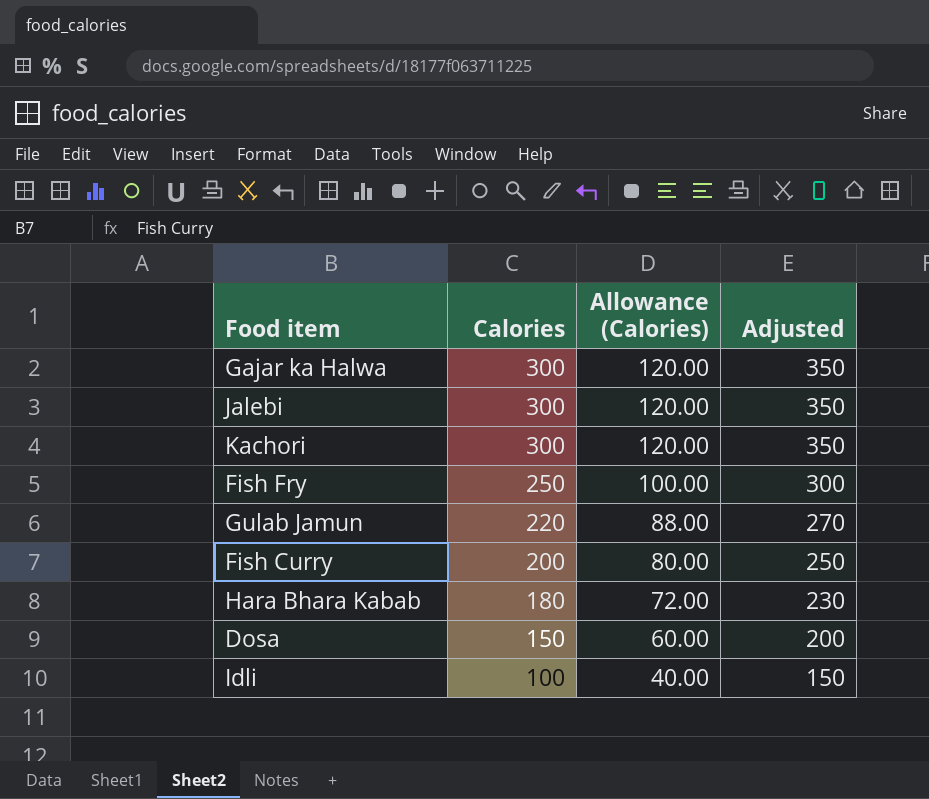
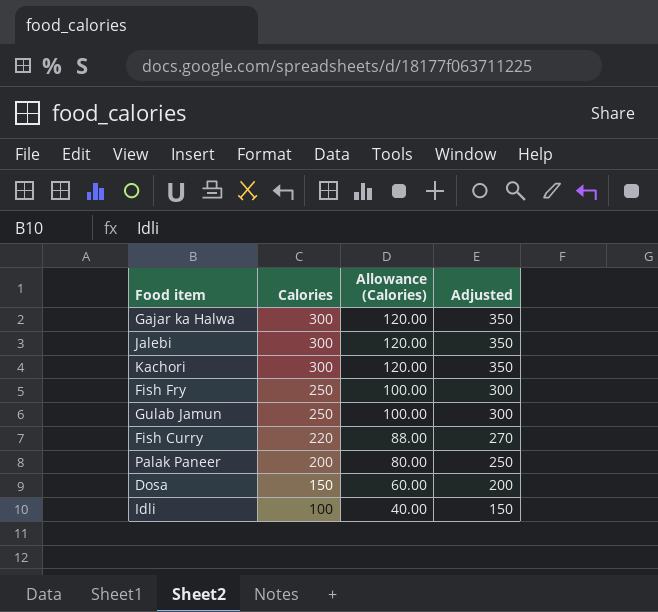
row Hara Bhara Kabab: 180 | 72.00 | 230 -> none
Gulab Jamun | Calories: 220 -> 250
Gulab Jamun | Allowance (Calories): 88.00 -> 100.00
Gulab Jamun | Adjusted: 270 -> 300
Fish Curry | Calories: 200 -> 220
Fish Curry | Allowance (Calories): 80.00 -> 88.00
Fish Curry | Adjusted: 250 -> 270
row Palak Paneer: none -> 200 | 80.00 | 250

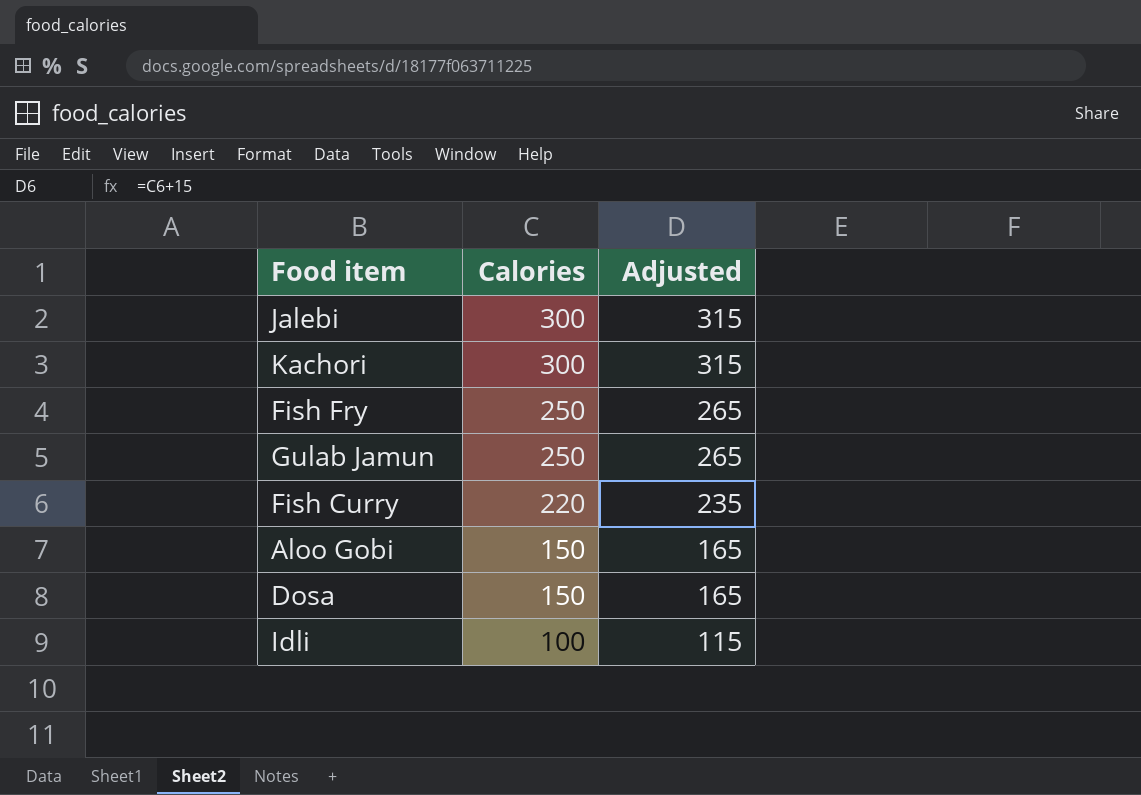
column Allowance (Calories) | formula: [Calories] * 0.4 -> none
column Adjusted | formula: [Calories] + 50 -> [Calories] + 15
row Gajar ka Halwa: 300 | 120.00 | 350 -> none
row Palak Paneer: 200 | 80.00 | 250 -> none
row Aloo Gobi: none -> 150 | 165

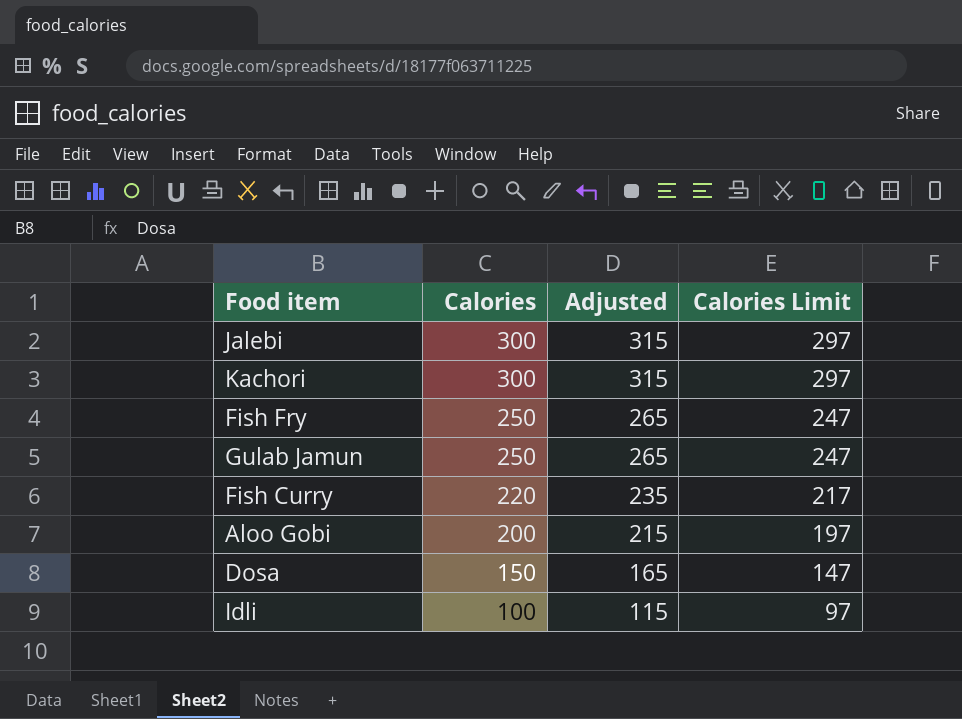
column Calories Limit | formula: none -> [Calories] - 3
Aloo Gobi | Calories: 150 -> 200
Aloo Gobi | Adjusted: 165 -> 215

